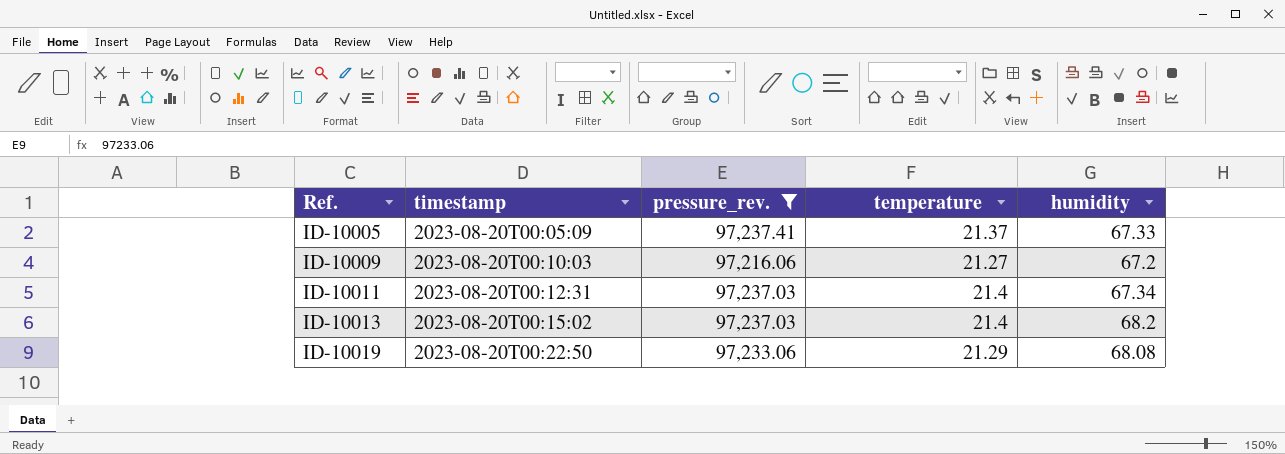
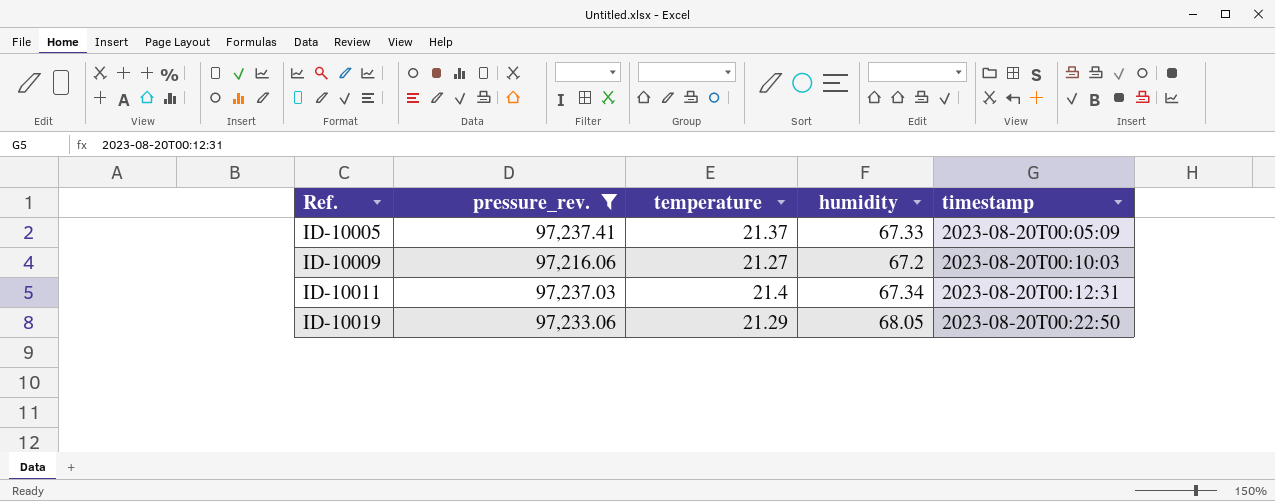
column timestamp | position: 2 -> 5
row ID-10013: 2023-08-20T00:15:02 | 97,237.03 | 21.4 | 68.2 -> none
ID-10019 | humidity: 68.08 -> 68.05

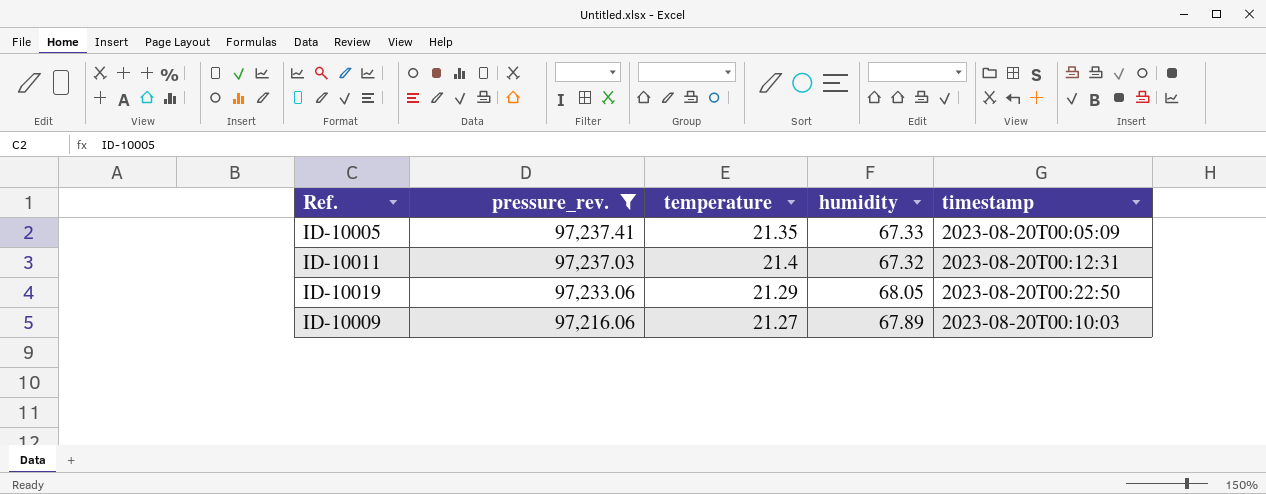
row order: Ref. ascending -> pressure_rev. descending
ID-10005 | temperature: 21.37 -> 21.35
ID-10011 | humidity: 67.34 -> 67.32
ID-10009 | humidity: 67.2 -> 67.89

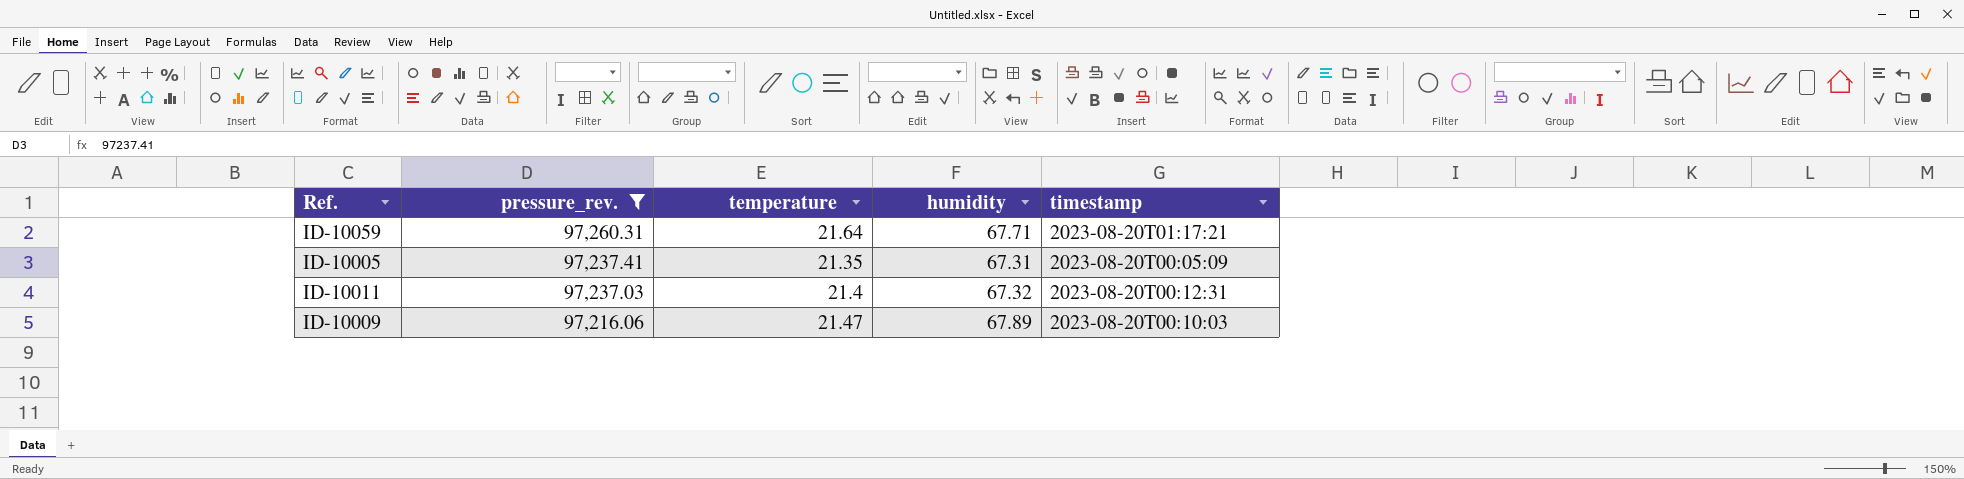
row ID-10019: 97,233.06 | 21.29 | 68.05 | 2023-08-20T00:22:50 -> none
row ID-10059: none -> 97,260.31 | 21.64 | 67.71 | 2023-08-20T01:17:21
ID-10005 | humidity: 67.33 -> 67.31
ID-10009 | temperature: 21.27 -> 21.47

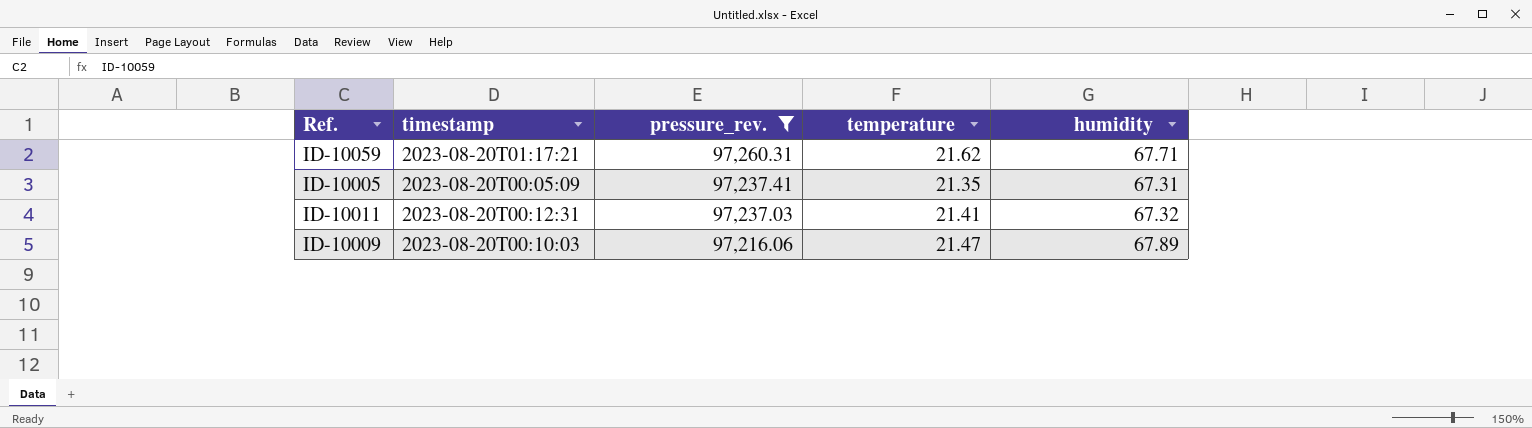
column timestamp | position: 5 -> 2
ID-10059 | temperature: 21.64 -> 21.62
ID-10011 | temperature: 21.4 -> 21.41

